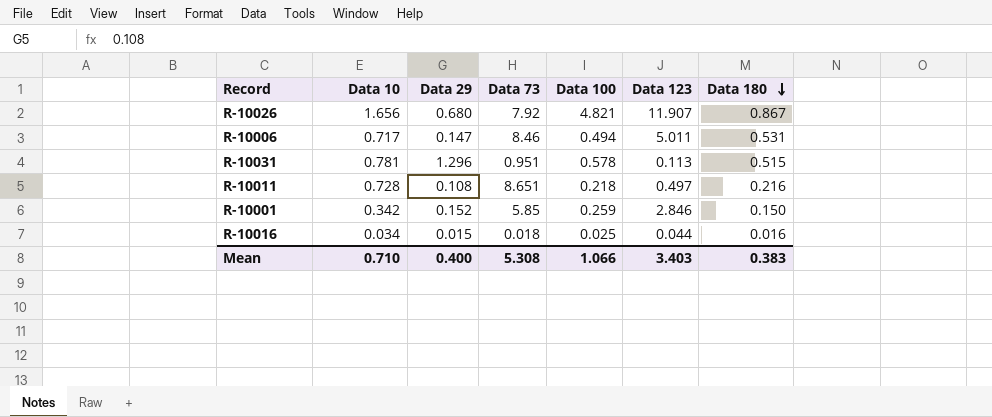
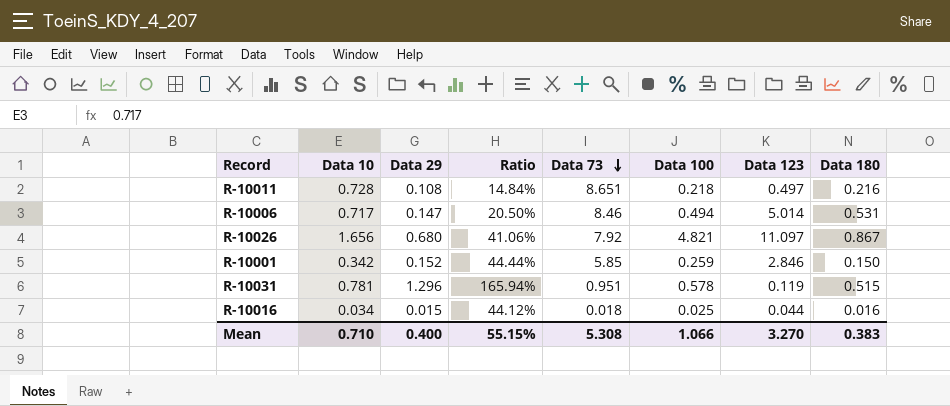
row order: Data 180 descending -> Data 73 descending
column Ratio | formula: none -> [Data 29] / [Data 10]
R-10006 | Data 123: 5.011 -> 5.014
R-10026 | Data 123: 11.907 -> 11.097
R-10031 | Data 123: 0.113 -> 0.119
Mean | Data 123: 3.403 -> 3.270

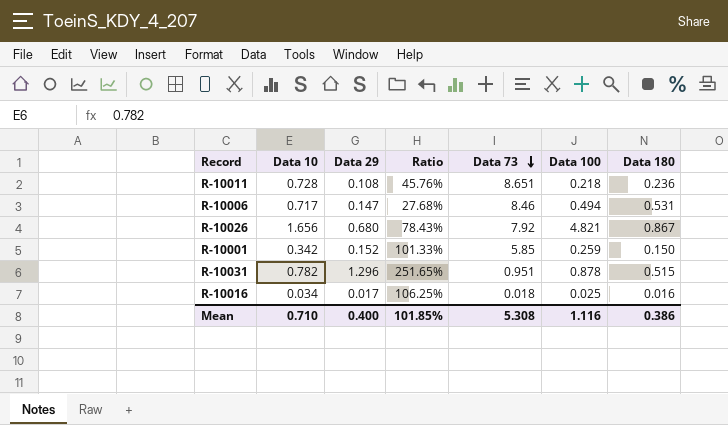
column Data 123 | position: 7 -> none
column Ratio | formula: [Data 29] / [Data 10] -> [Data 29] / [Data 180]
R-10011 | Data 180: 0.216 -> 0.236
R-10031 | Data 10: 0.781 -> 0.782
R-10031 | Data 100: 0.578 -> 0.878
R-10016 | Data 29: 0.015 -> 0.017
Mean | Ratio: 55.15% -> 101.85%
Mean | Data 100: 1.066 -> 1.116
Mean | Data 180: 0.383 -> 0.386

